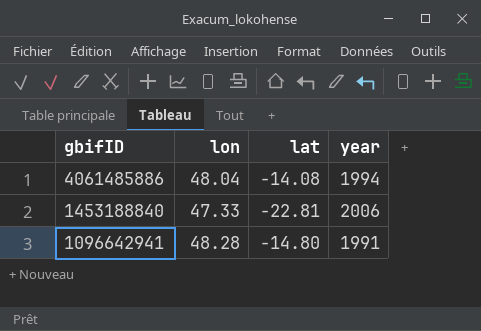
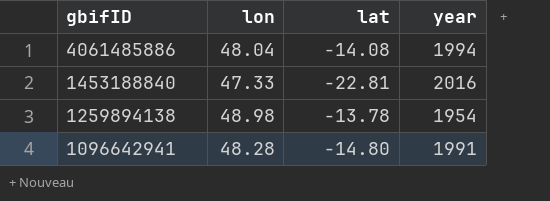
1453188840 | year: 2006 -> 2016
row 1259894138: none -> 48.98 | -13.78 | 1954

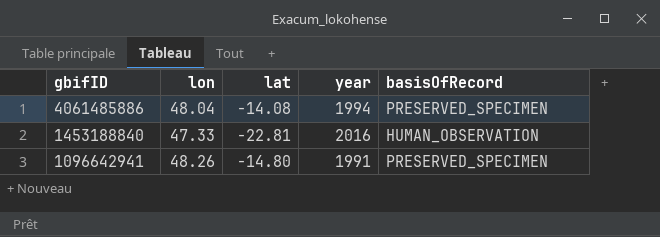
column basisOfRecord | position: none -> 5
row 1259894138: 48.98 | -13.78 | 1954 -> none
1096642941 | lon: 48.28 -> 48.26

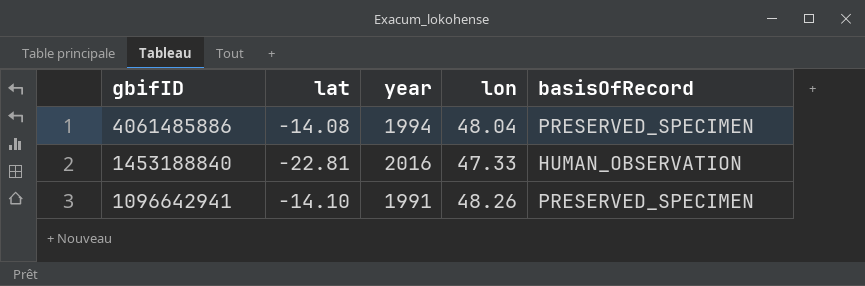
column lon | position: 2 -> 4
1096642941 | lat: -14.80 -> -14.10

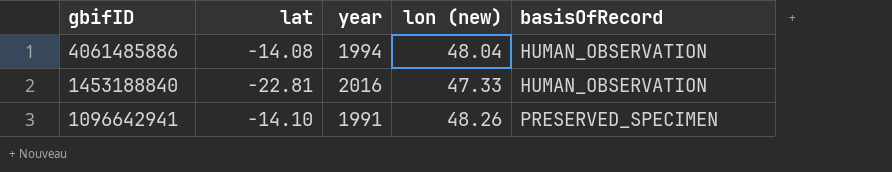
column name: lon -> lon (new)
4061485886 | basisOfRecord: PRESERVED_SPECIMEN -> HUMAN_OBSERVATION

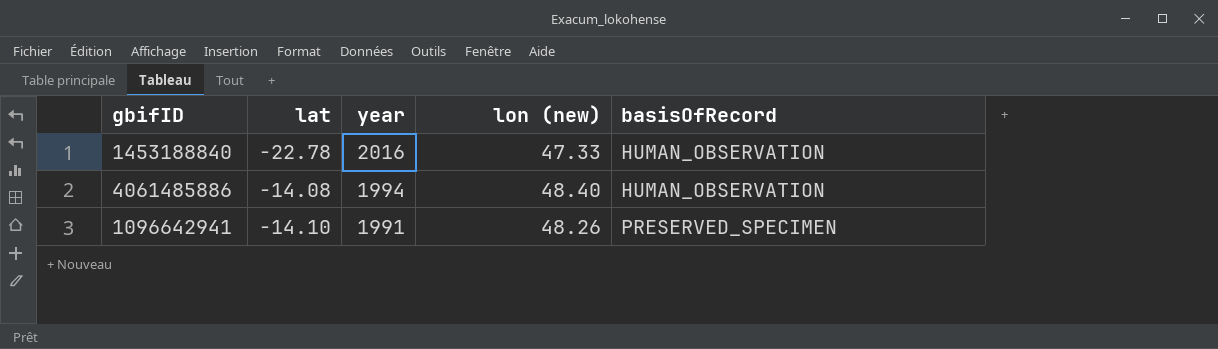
row order: gbifID descending -> year descending
1453188840 | lat: -22.81 -> -22.78
4061485886 | lon (new): 48.04 -> 48.40

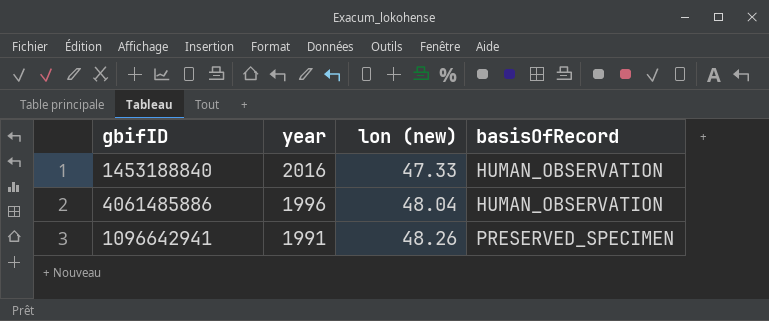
column lat | position: 2 -> none
4061485886 | year: 1994 -> 1996
4061485886 | lon (new): 48.40 -> 48.04

